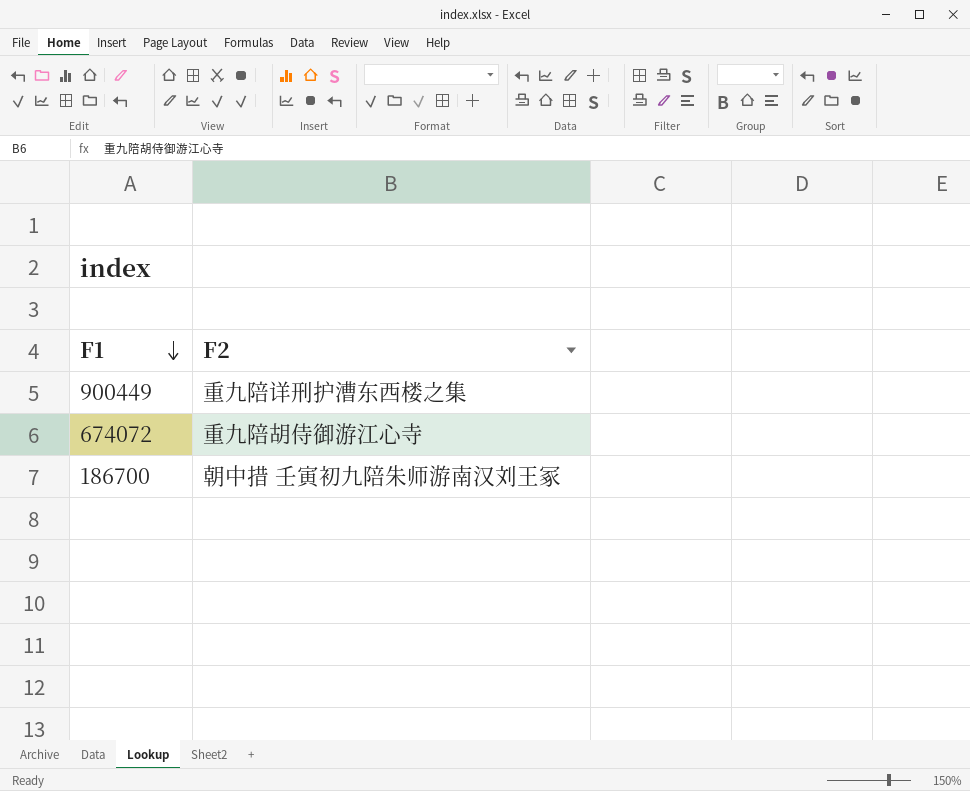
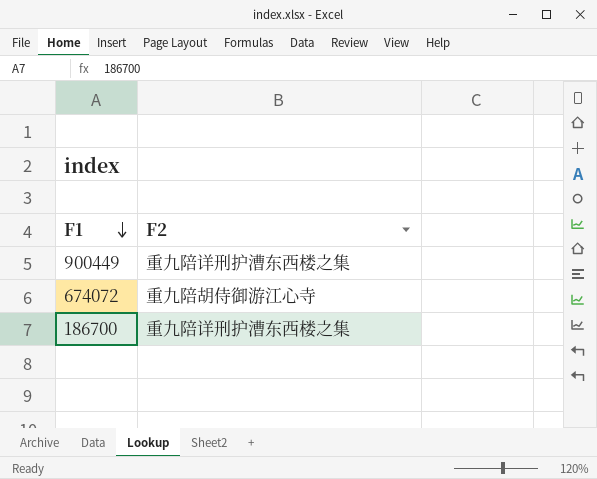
186700 | F2: 朝中措 壬寅初九陪朱师游南汉刘王冢 -> 重九陪详刑护漕东西楼之集

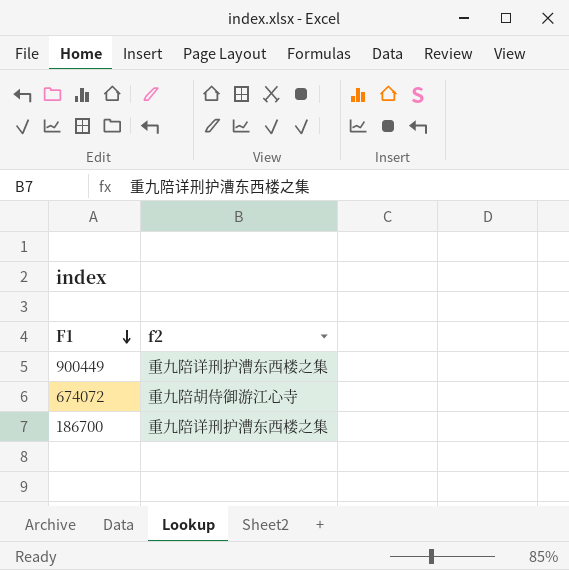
column name: F2 -> f2

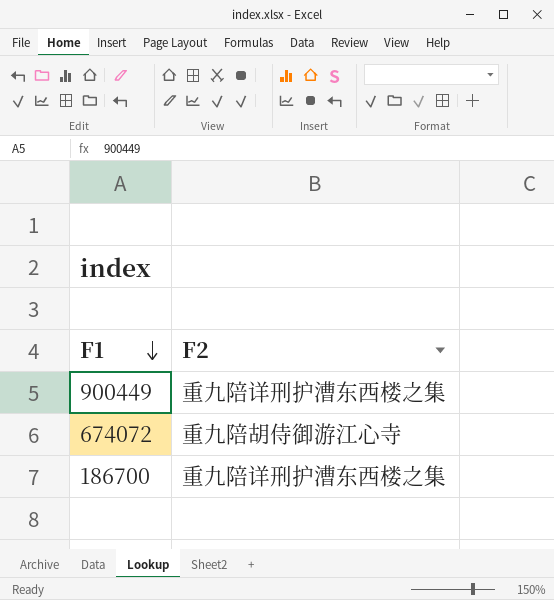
column name: f2 -> F2

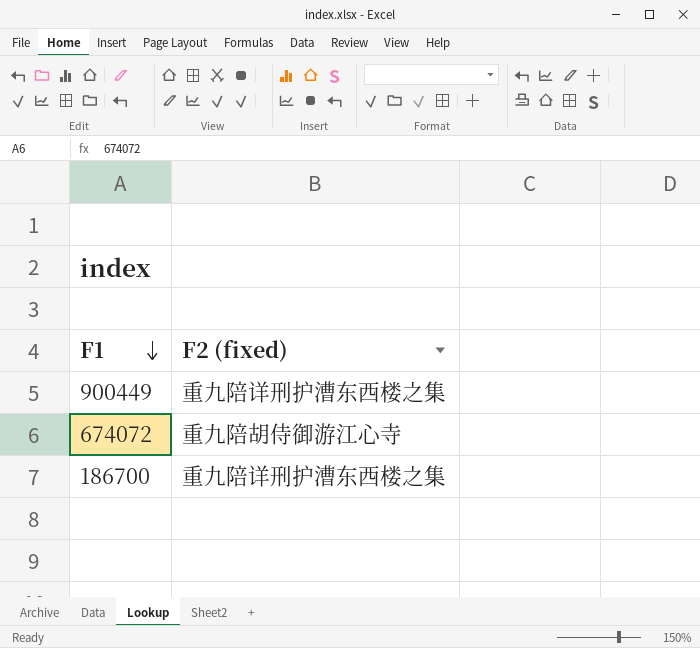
column name: F2 -> F2 (fixed)

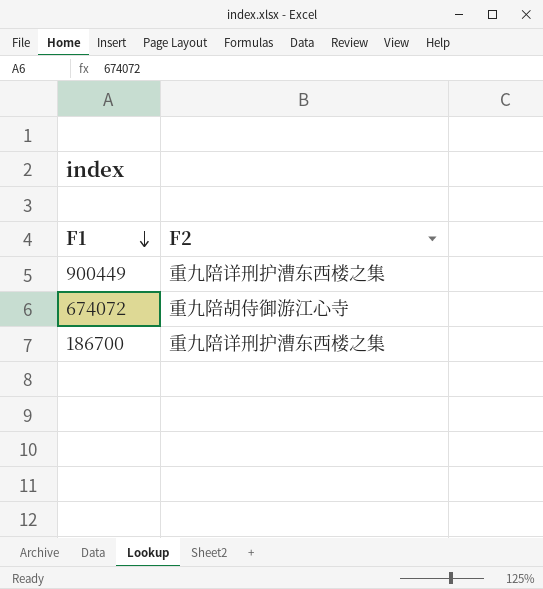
column name: F2 (fixed) -> F2

